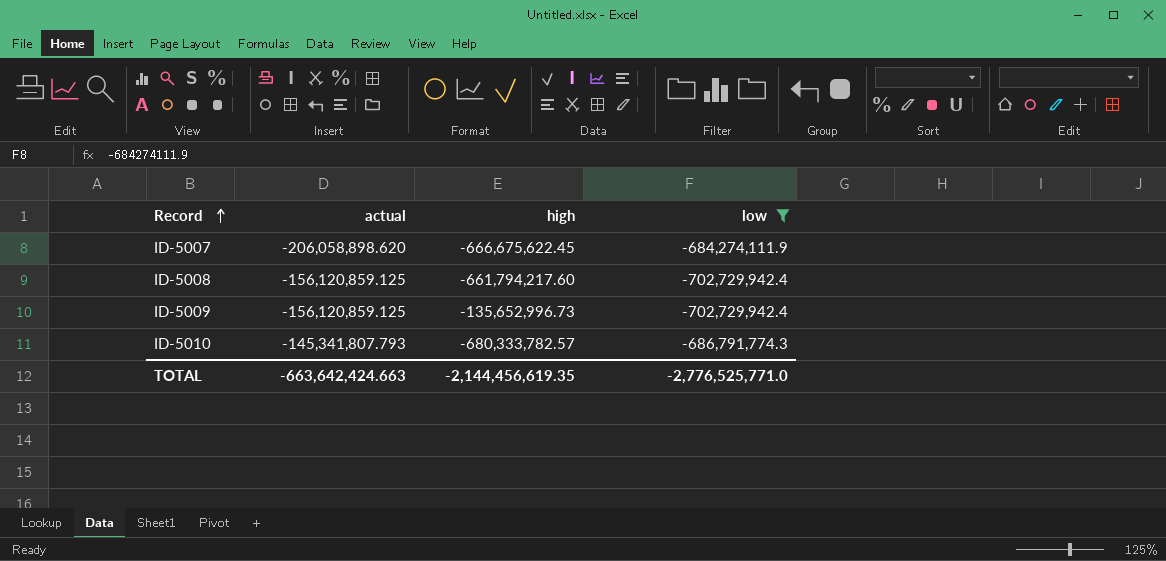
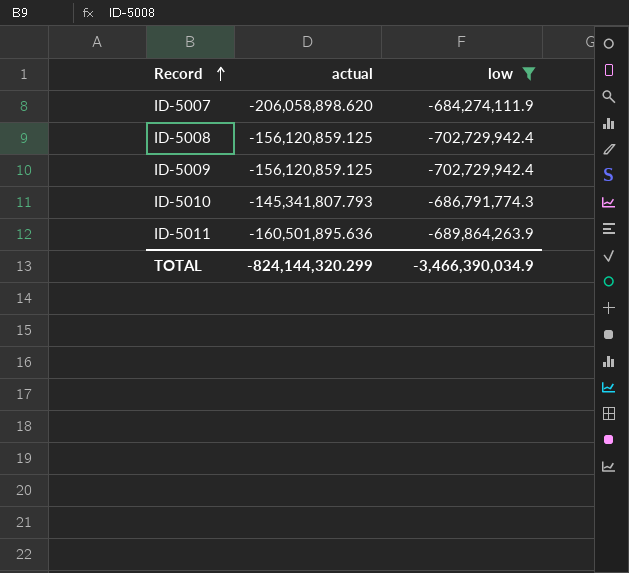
column high | position: 3 -> none
row ID-5011: none -> -160,501,895.636 | -689,864,263.9
TOTAL | actual: -663,642,424.663 -> -824,144,320.299
TOTAL | low: -2,776,525,771.0 -> -3,466,390,034.9

